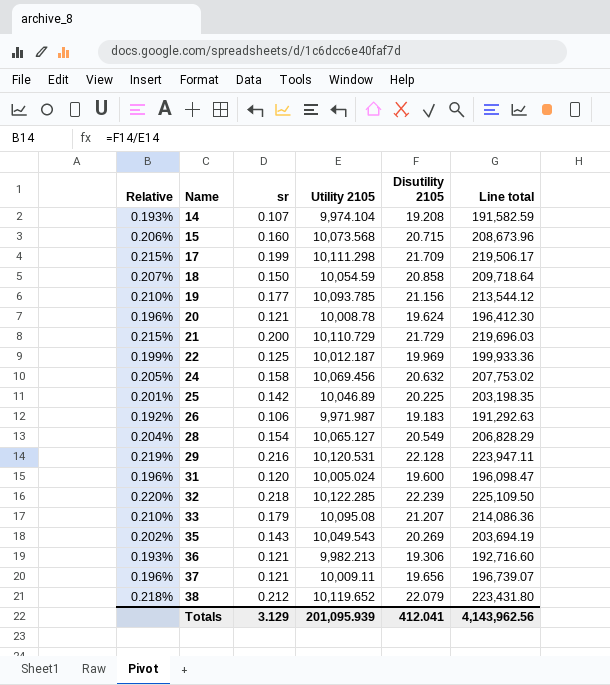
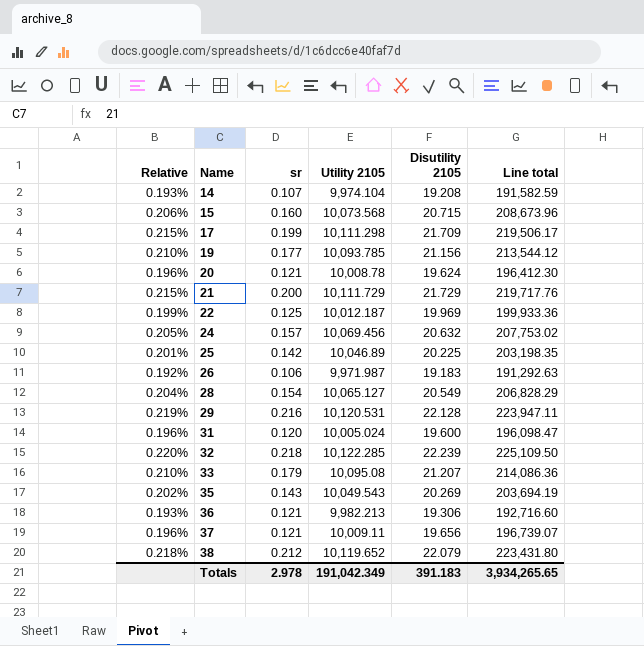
row 18: 0.207% | 0.150 | 10,054.59 | 20.858 | 209,718.64 -> none
21 | Utility 2105: 10,110.729 -> 10,111.729
21 | Line total: 219,696.03 -> 219,717.76
24 | sr: 0.158 -> 0.157
Totals | sr: 3.129 -> 2.978
Totals | Utility 2105: 201,095.939 -> 191,042.349
Totals | Disutility 2105: 412.041 -> 391.183
Totals | Line total: 4,143,962.56 -> 3,934,265.65

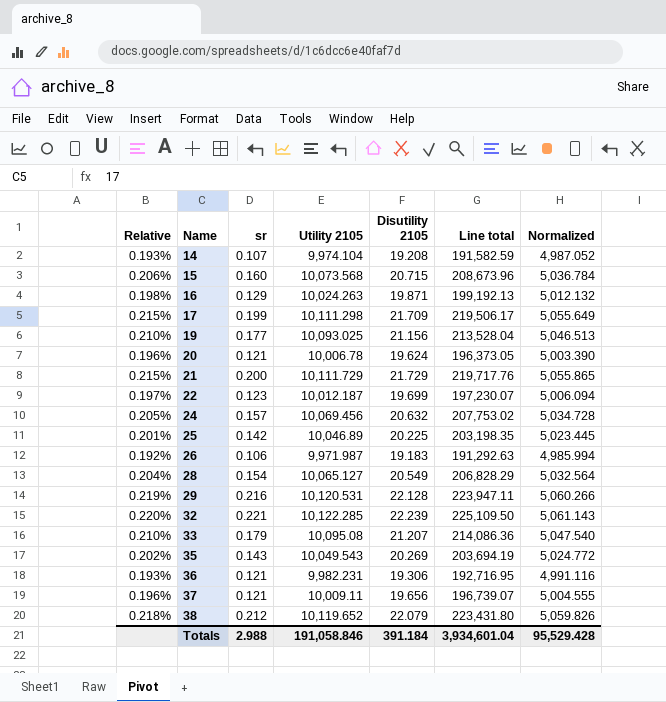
column Normalized | formula: none -> [Utility 2105] * 0.5
row 31: 0.196% | 0.120 | 10,005.024 | 19.600 | 196,098.47 -> none
row 16: none -> 0.198% | 0.129 | 10,024.263 | 19.871 | 199,192.13 | 5,012.132
19 | Utility 2105: 10,093.785 -> 10,093.025
19 | Line total: 213,544.12 -> 213,528.04
20 | Utility 2105: 10,008.78 -> 10,006.78
20 | Line total: 196,412.30 -> 196,373.05
22 | Relative: 0.199% -> 0.197%
22 | sr: 0.125 -> 0.123
22 | Disutility 2105: 19.969 -> 19.699
22 | Line total: 199,933.36 -> 197,230.07
32 | sr: 0.218 -> 0.221
36 | Utility 2105: 9,982.213 -> 9,982.231
36 | Line total: 192,716.60 -> 192,716.95
Totals | sr: 2.978 -> 2.988
Totals | Utility 2105: 191,042.349 -> 191,058.846
Totals | Disutility 2105: 391.183 -> 391.184
Totals | Line total: 3,934,265.65 -> 3,934,601.04

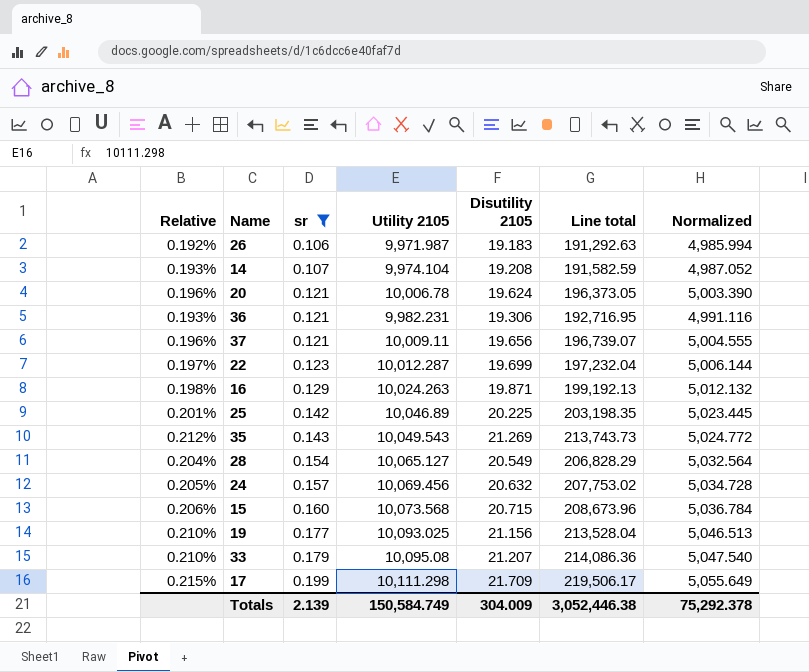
filter: none -> sr <= 0.199
row order: Name ascending -> sr ascending
22 | Utility 2105: 10,012.187 -> 10,012.287
22 | Line total: 197,230.07 -> 197,232.04
22 | Normalized: 5,006.094 -> 5,006.144
35 | Relative: 0.202% -> 0.212%
35 | Disutility 2105: 20.269 -> 21.269
35 | Line total: 203,694.19 -> 213,743.73
Totals | sr: 2.988 -> 2.139
Totals | Utility 2105: 191,058.846 -> 150,584.749
Totals | Disutility 2105: 391.184 -> 304.009
Totals | Line total: 3,934,601.04 -> 3,052,446.38
Totals | Normalized: 95,529.428 -> 75,292.378

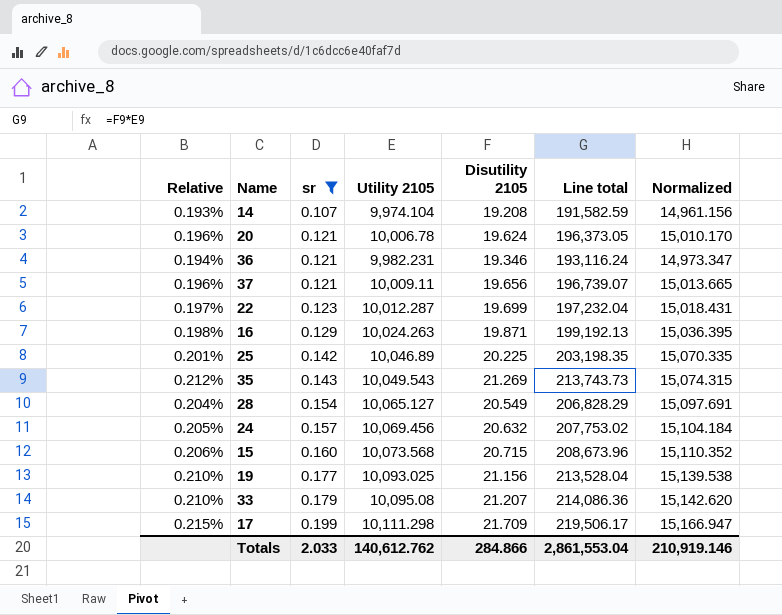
column Normalized | formula: [Utility 2105] * 0.5 -> [Utility 2105] * 1.5
row 26: 0.192% | 0.106 | 9,971.987 | 19.183 | 191,292.63 | 4,985.994 -> none
36 | Relative: 0.193% -> 0.194%
36 | Disutility 2105: 19.306 -> 19.346
36 | Line total: 192,716.95 -> 193,116.24
Totals | sr: 2.139 -> 2.033
Totals | Utility 2105: 150,584.749 -> 140,612.762
Totals | Disutility 2105: 304.009 -> 284.866
Totals | Line total: 3,052,446.38 -> 2,861,553.04
Totals | Normalized: 75,292.378 -> 210,919.146

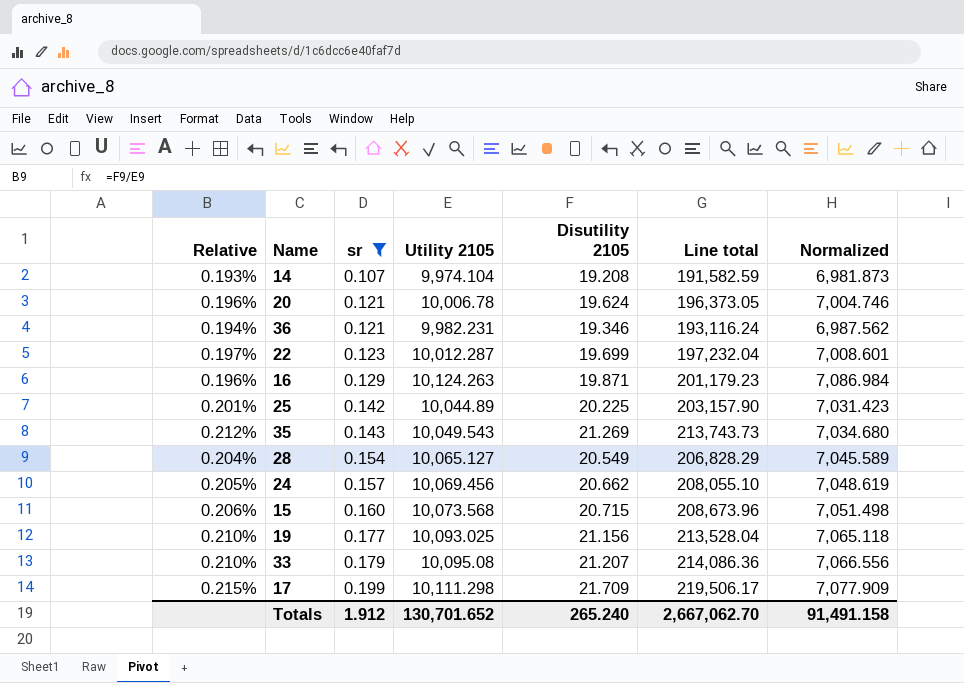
column Normalized | formula: [Utility 2105] * 1.5 -> [Utility 2105] * 0.7
row 37: 0.196% | 0.121 | 10,009.11 | 19.656 | 196,739.07 | 15,013.665 -> none
16 | Relative: 0.198% -> 0.196%
16 | Utility 2105: 10,024.263 -> 10,124.263
16 | Line total: 199,192.13 -> 201,179.23
25 | Utility 2105: 10,046.89 -> 10,044.89
25 | Line total: 203,198.35 -> 203,157.90
24 | Disutility 2105: 20.632 -> 20.662
24 | Line total: 207,753.02 -> 208,055.10
Totals | sr: 2.033 -> 1.912
Totals | Utility 2105: 140,612.762 -> 130,701.652
Totals | Disutility 2105: 284.866 -> 265.240
Totals | Line total: 2,861,553.04 -> 2,667,062.70
Totals | Normalized: 210,919.146 -> 91,491.158

